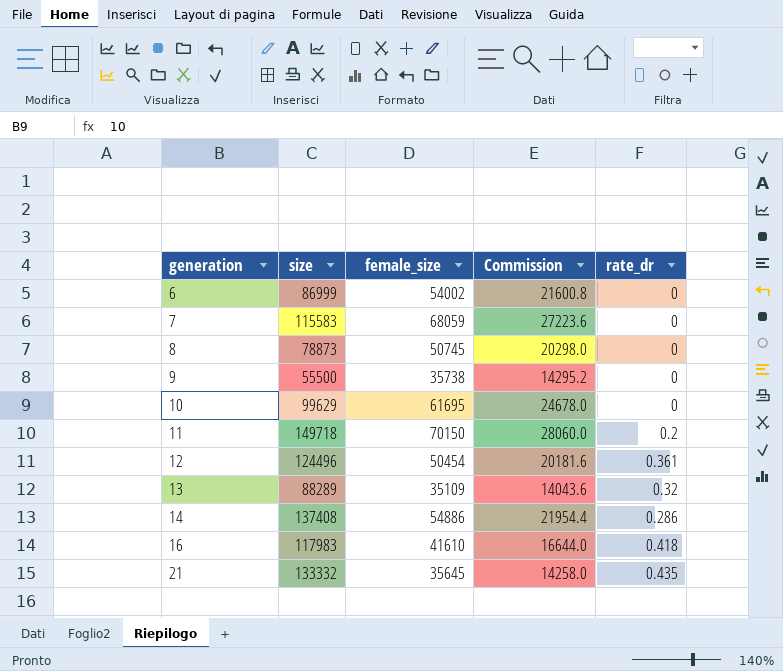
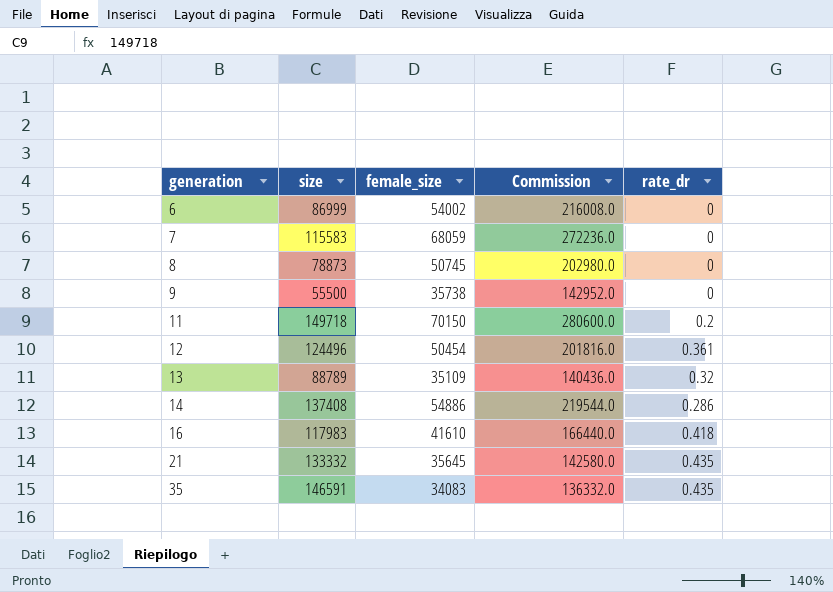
column Commission | formula: [female_size] * 0.4 -> [female_size] * 4
row 10: 99629 | 61695 | 24678.0 | 0 -> none
13 | size: 88289 -> 88789
row 35: none -> 146591 | 34083 | 136332.0 | 0.435

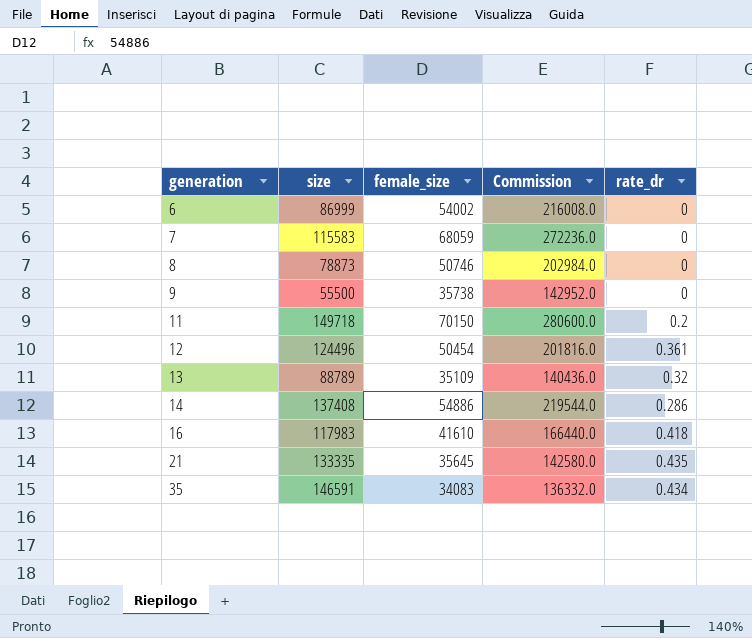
8 | female_size: 50745 -> 50746
8 | Commission: 202980.0 -> 202984.0
21 | size: 133332 -> 133335
35 | rate_dr: 0.435 -> 0.434

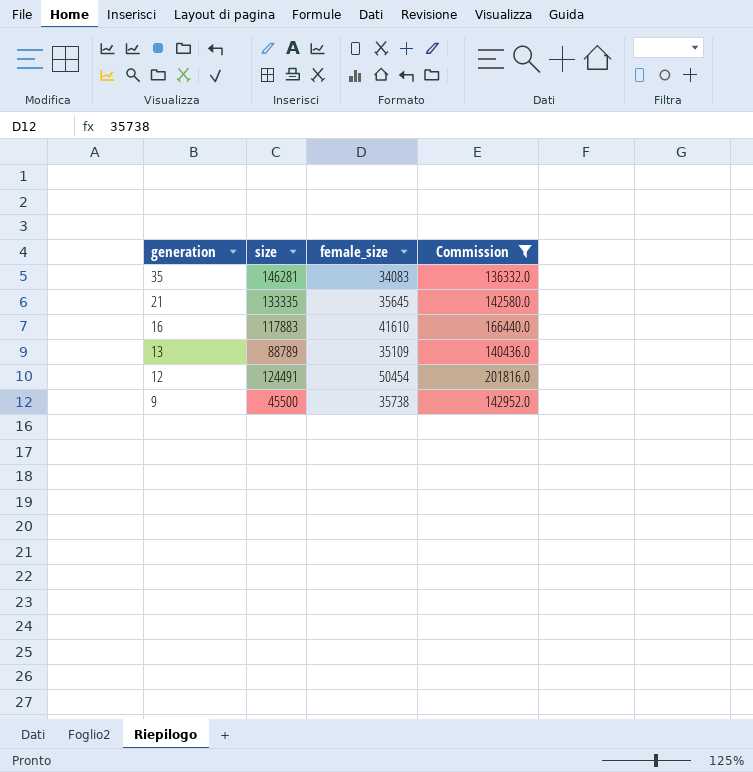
filter: none -> Commission <= 201816.0
row order: generation ascending -> generation descending
column rate_dr | position: 5 -> none
35 | size: 146591 -> 146281
16 | size: 117983 -> 117883
12 | size: 124496 -> 124491
9 | size: 55500 -> 45500

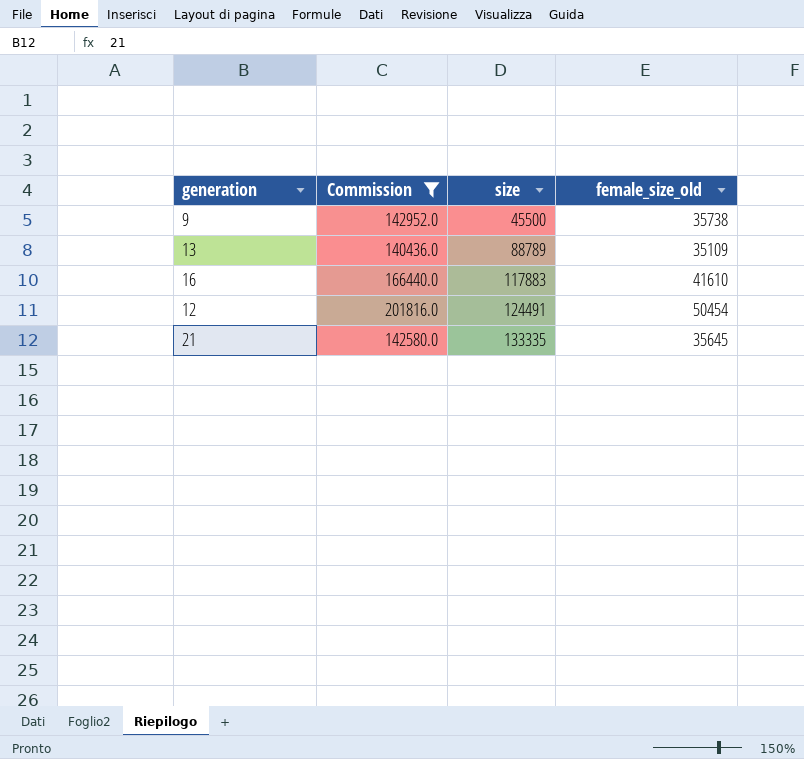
row order: generation descending -> size ascending
column Commission | position: 4 -> 2
column name: female_size -> female_size_old
row 35: 146281 | 34083 | 136332.0 -> none

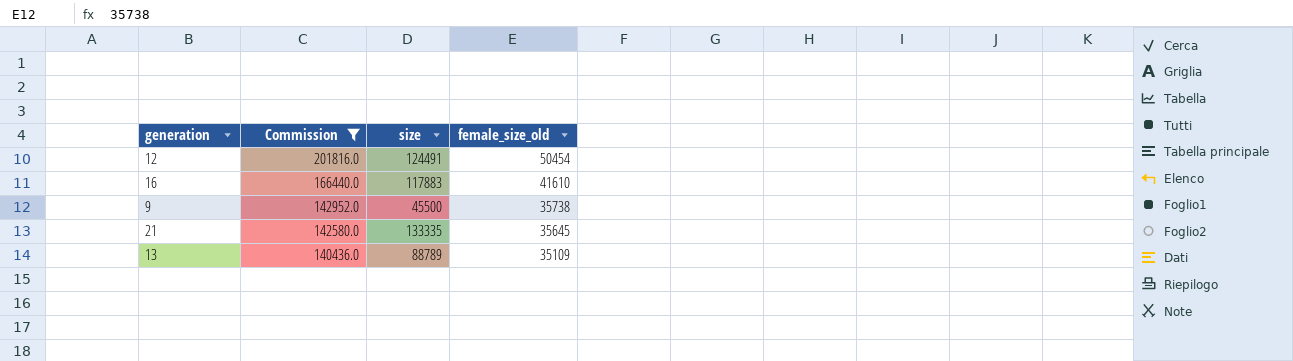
row order: size ascending -> Commission descending

